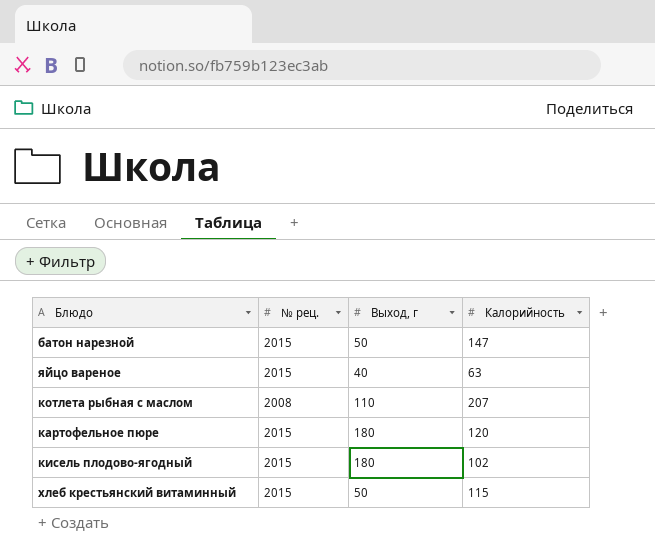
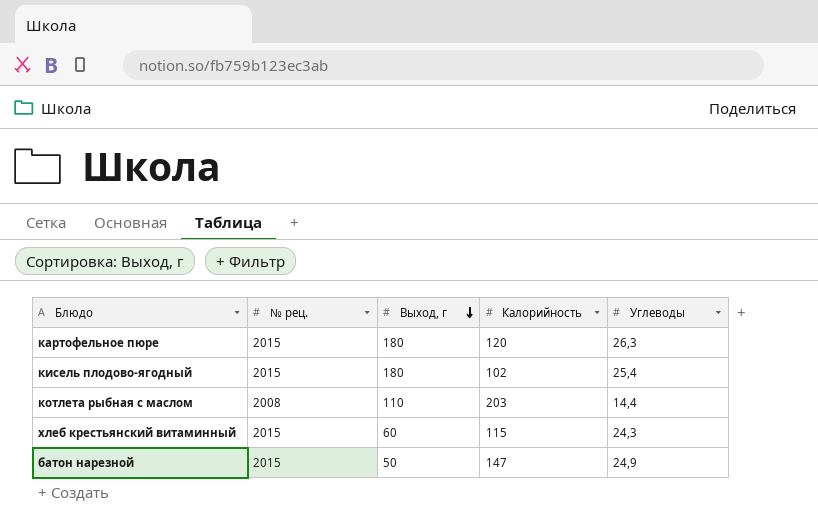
row order: none -> Выход, г descending
column Углеводы | position: none -> 5
row яйцо вареное: 2015 | 40 | 63 -> none
котлета рыбная с маслом | Калорийность: 207 -> 203
хлеб крестьянский витаминный | Выход, г: 50 -> 60

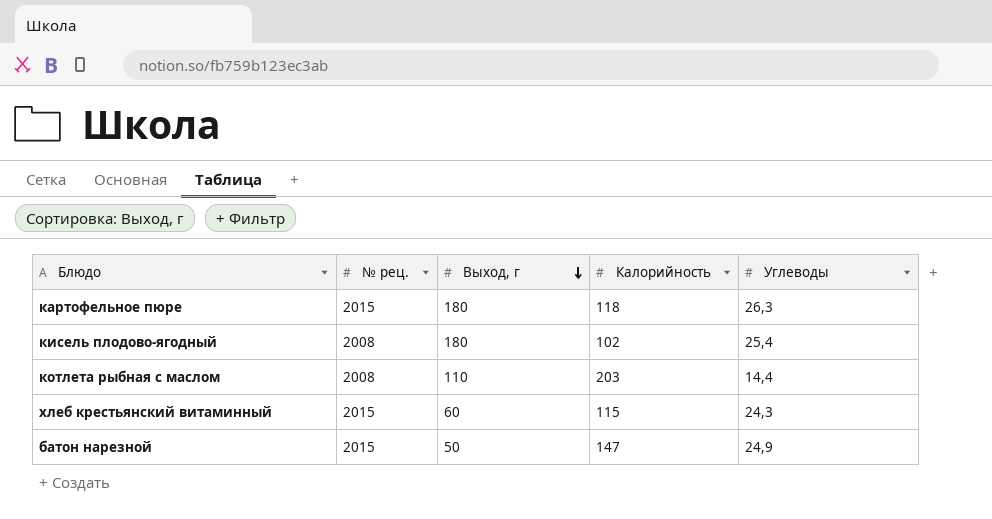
картофельное пюре | Калорийность: 120 -> 118
кисель плодово-ягодный | № рец.: 2015 -> 2008

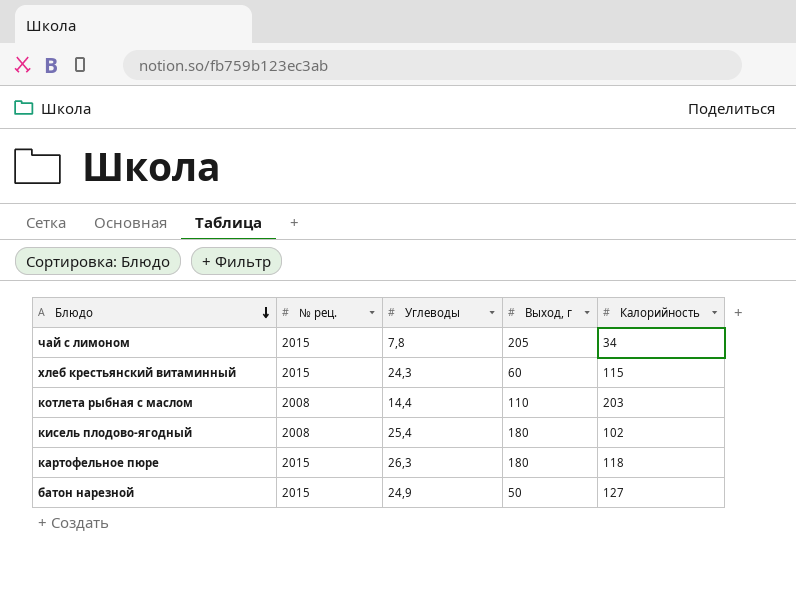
row order: Выход, г descending -> Блюдо descending
column Углеводы | position: 5 -> 3
row чай с лимоном: none -> 2015 | 7,8 | 205 | 34
батон нарезной | Калорийность: 147 -> 127

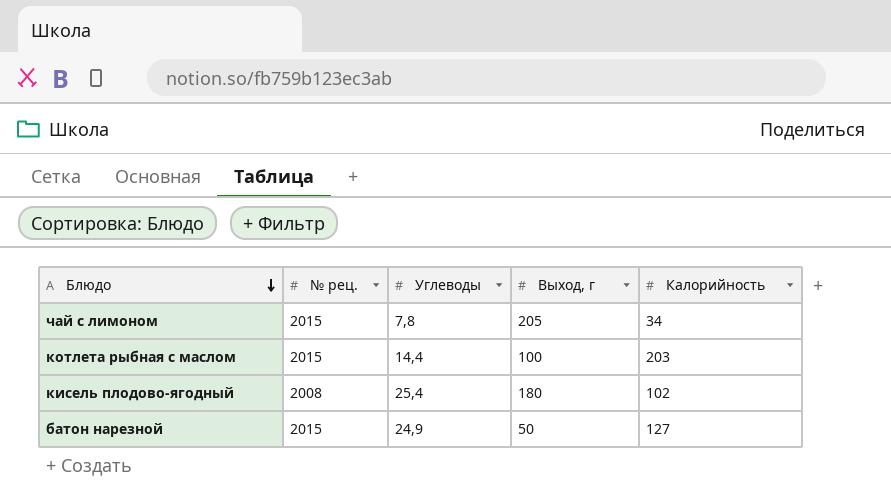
row хлеб крестьянский витаминный: 2015 | 24,3 | 60 | 115 -> none
row картофельное пюре: 2015 | 26,3 | 180 | 118 -> none
котлета рыбная с маслом | № рец.: 2008 -> 2015
котлета рыбная с маслом | Выход, г: 110 -> 100

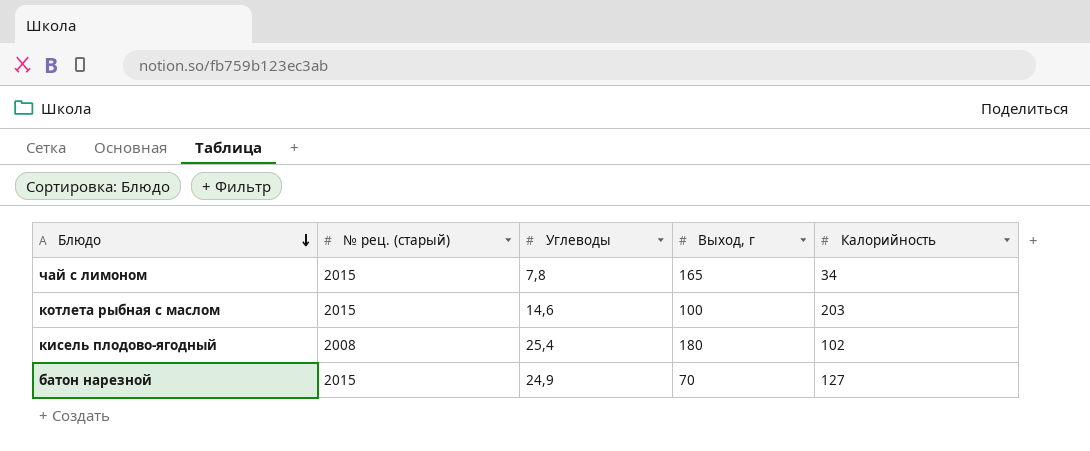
column name: № рец. -> № рец. (старый)
чай с лимоном | Выход, г: 205 -> 165
котлета рыбная с маслом | Углеводы: 14,4 -> 14,6
батон нарезной | Выход, г: 50 -> 70

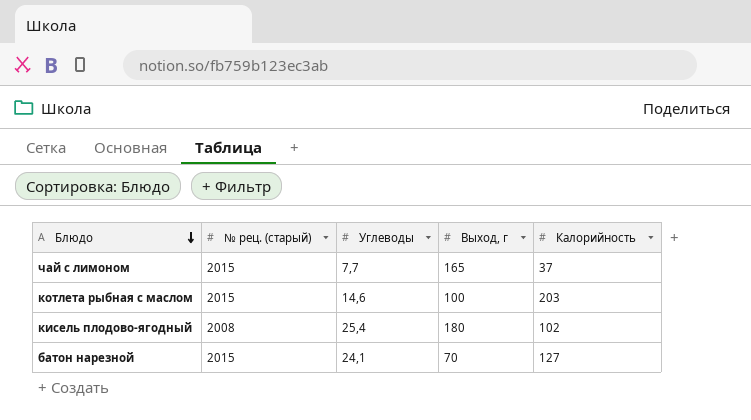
чай с лимоном | Углеводы: 7,8 -> 7,7
чай с лимоном | Калорийность: 34 -> 37
батон нарезной | Углеводы: 24,9 -> 24,1

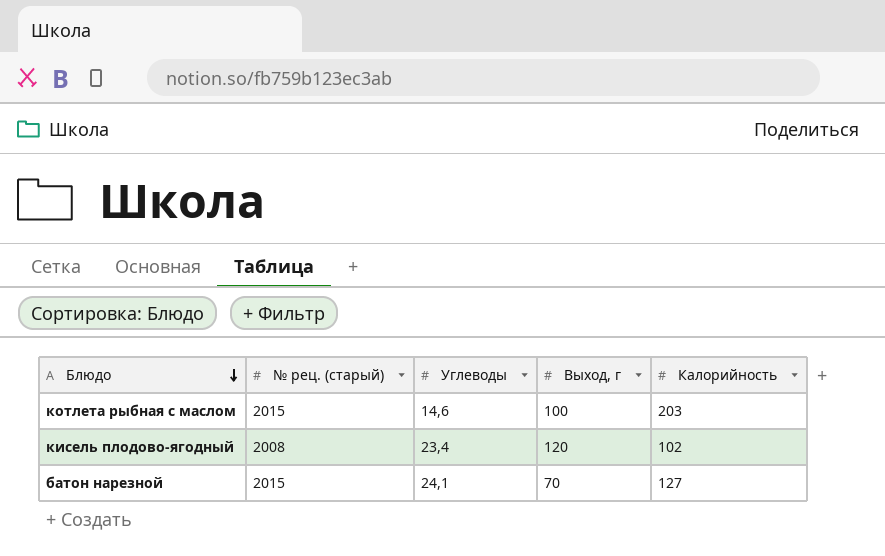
row чай с лимоном: 2015 | 7,7 | 165 | 37 -> none
кисель плодово-ягодный | Углеводы: 25,4 -> 23,4
кисель плодово-ягодный | Выход, г: 180 -> 120

